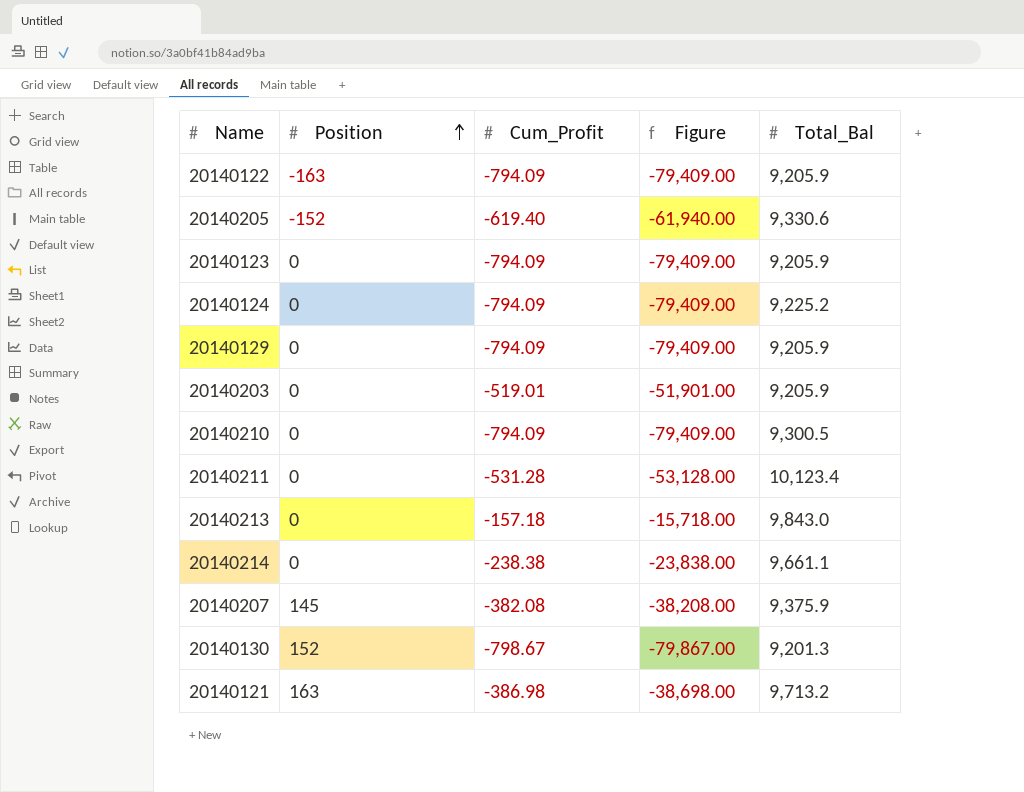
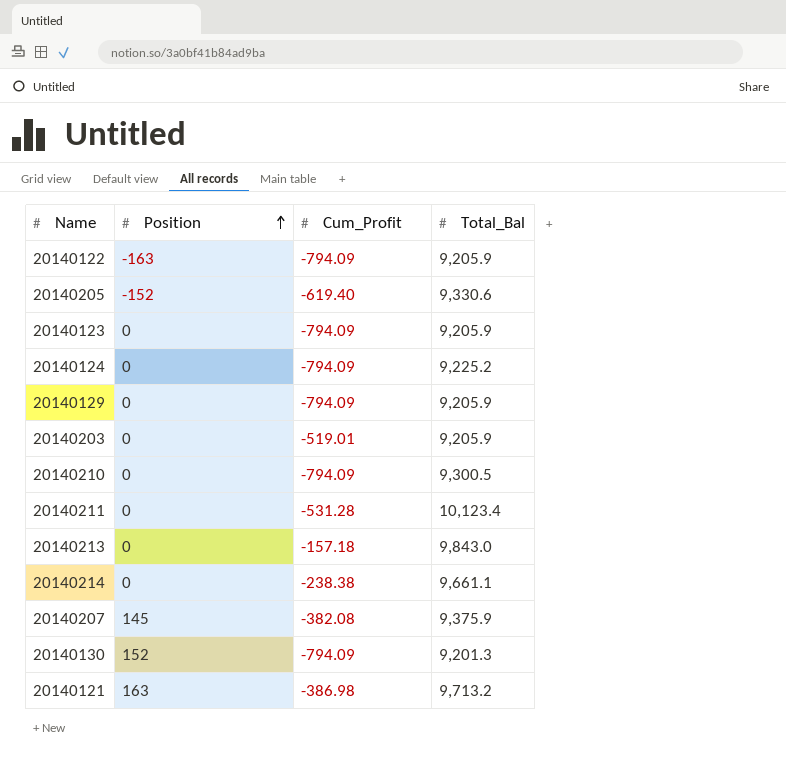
column Figure | formula: [Cum_Profit] * 100 -> none
20140130 | Cum_Profit: -798.67 -> -794.09

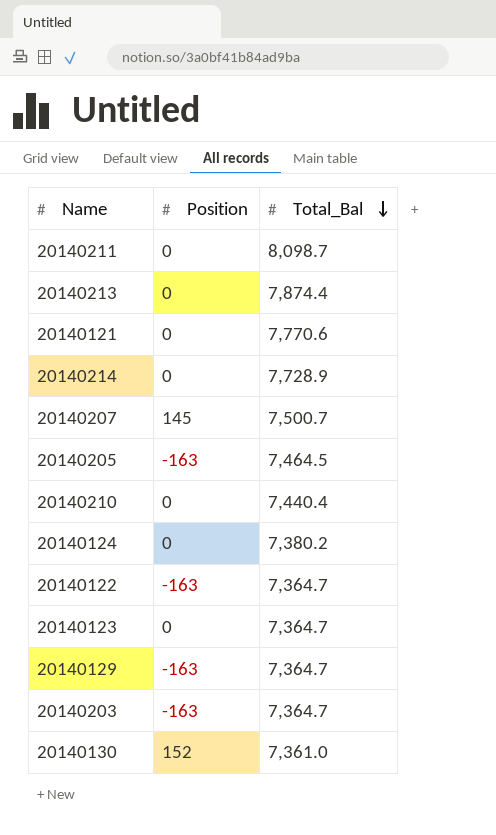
row order: Position ascending -> Total_Bal descending
column Cum_Profit | position: 3 -> none
20140211 | Total_Bal: 10,123.4 -> 8,098.7
20140213 | Total_Bal: 9,843.0 -> 7,874.4
20140121 | Position: 163 -> 0
20140121 | Total_Bal: 9,713.2 -> 7,770.6
20140214 | Total_Bal: 9,661.1 -> 7,728.9
20140207 | Total_Bal: 9,375.9 -> 7,500.7
20140205 | Position: -152 -> -163
20140205 | Total_Bal: 9,330.6 -> 7,464.5
20140210 | Total_Bal: 9,300.5 -> 7,440.4
20140124 | Total_Bal: 9,225.2 -> 7,380.2
20140122 | Total_Bal: 9,205.9 -> 7,364.7
20140123 | Total_Bal: 9,205.9 -> 7,364.7
20140129 | Position: 0 -> -163
20140129 | Total_Bal: 9,205.9 -> 7,364.7
20140203 | Position: 0 -> -163
20140203 | Total_Bal: 9,205.9 -> 7,364.7
20140130 | Total_Bal: 9,201.3 -> 7,361.0

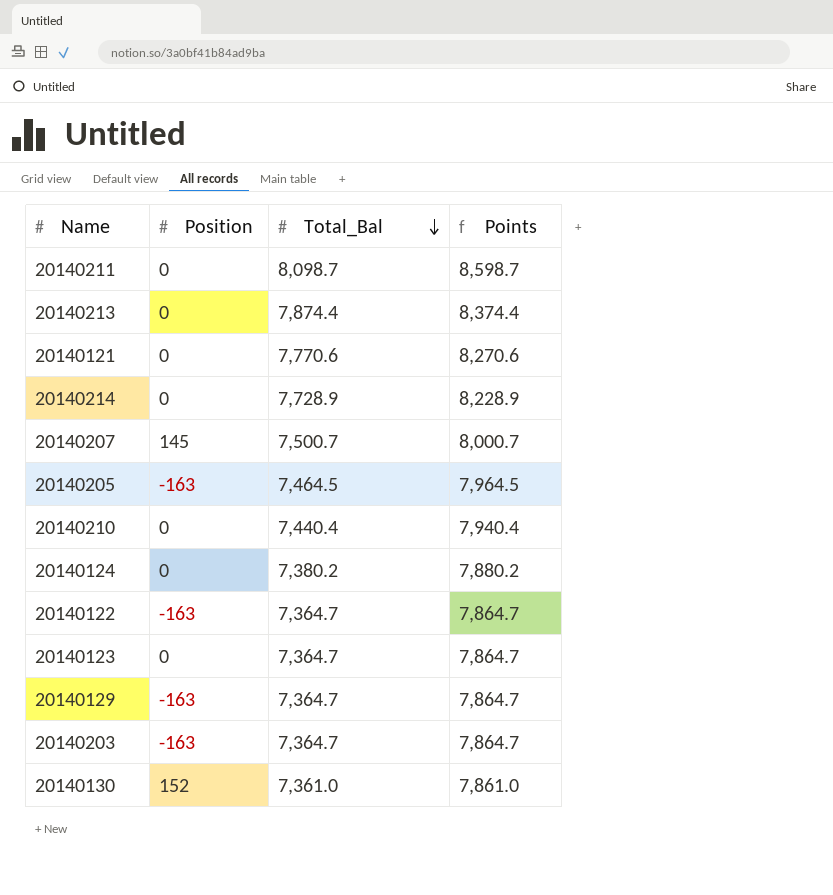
column Points | formula: none -> [Total_Bal] + 500

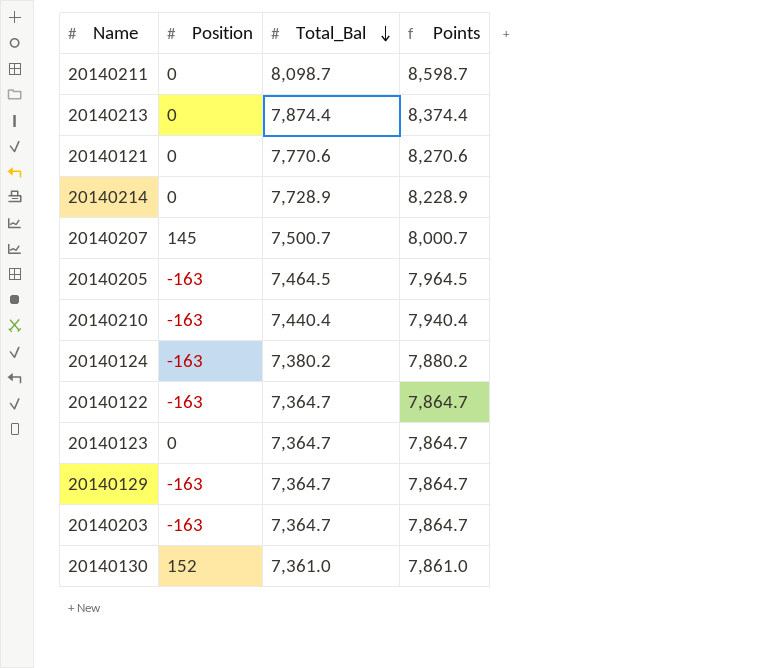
20140210 | Position: 0 -> -163
20140124 | Position: 0 -> -163

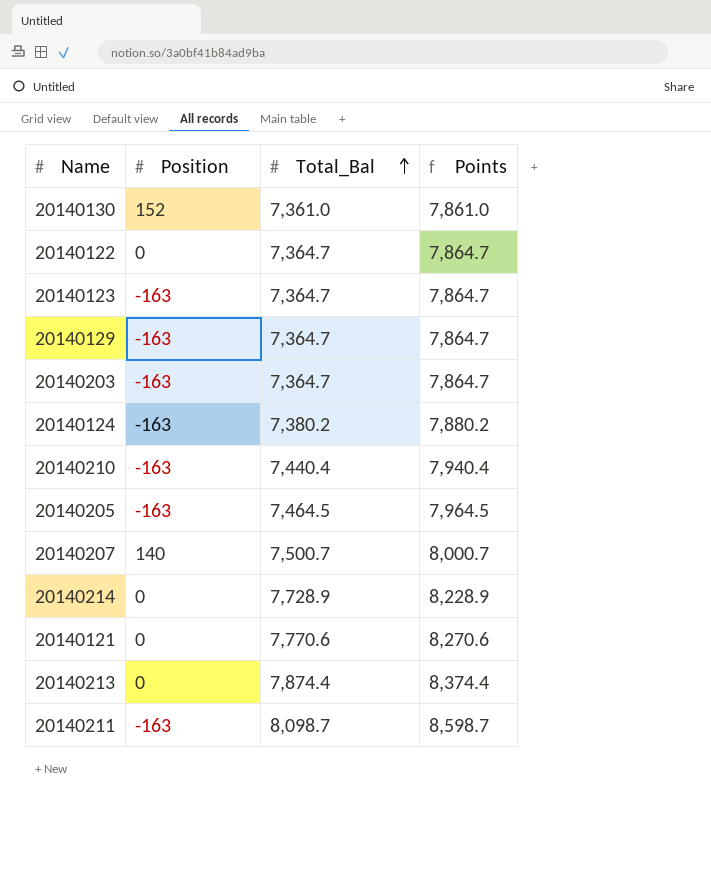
row order: Total_Bal descending -> Total_Bal ascending
20140122 | Position: -163 -> 0
20140123 | Position: 0 -> -163
20140207 | Position: 145 -> 140
20140211 | Position: 0 -> -163

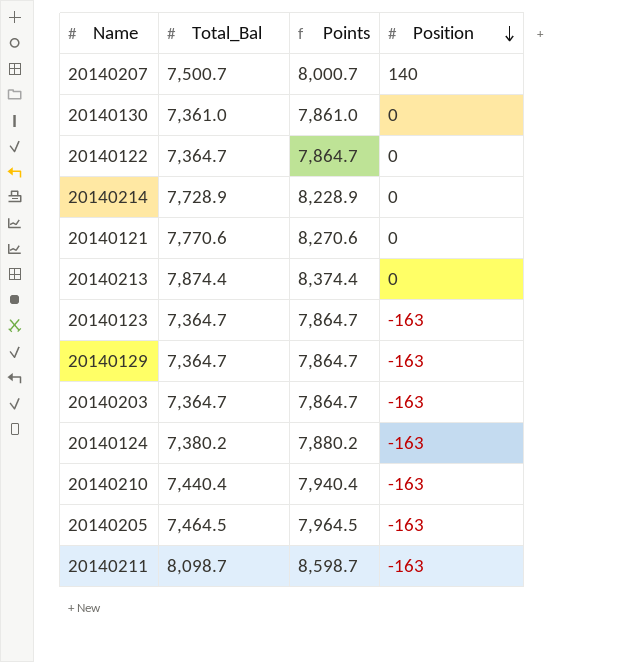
row order: Total_Bal ascending -> Position descending
column Position | position: 2 -> 4
20140130 | Position: 152 -> 0

